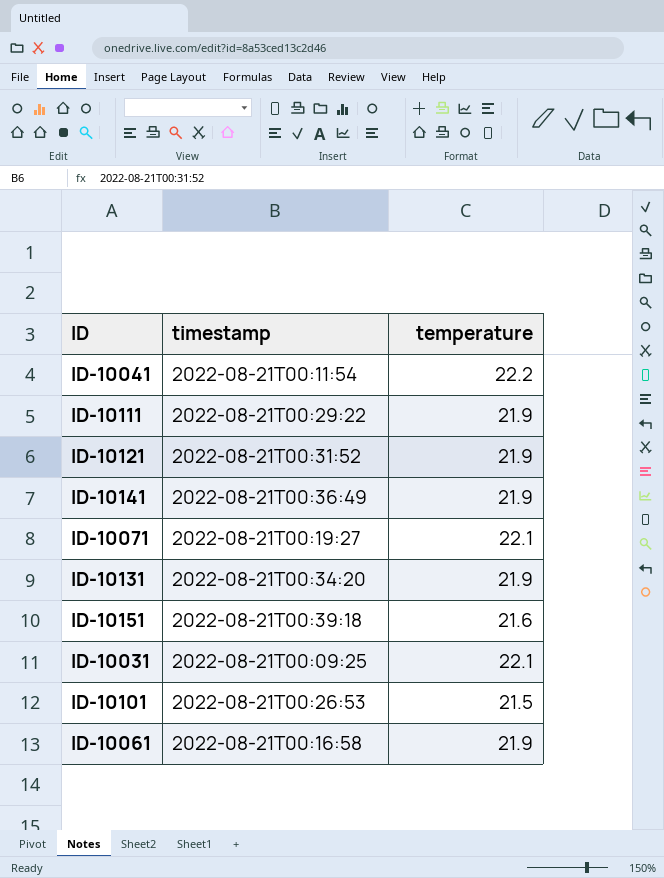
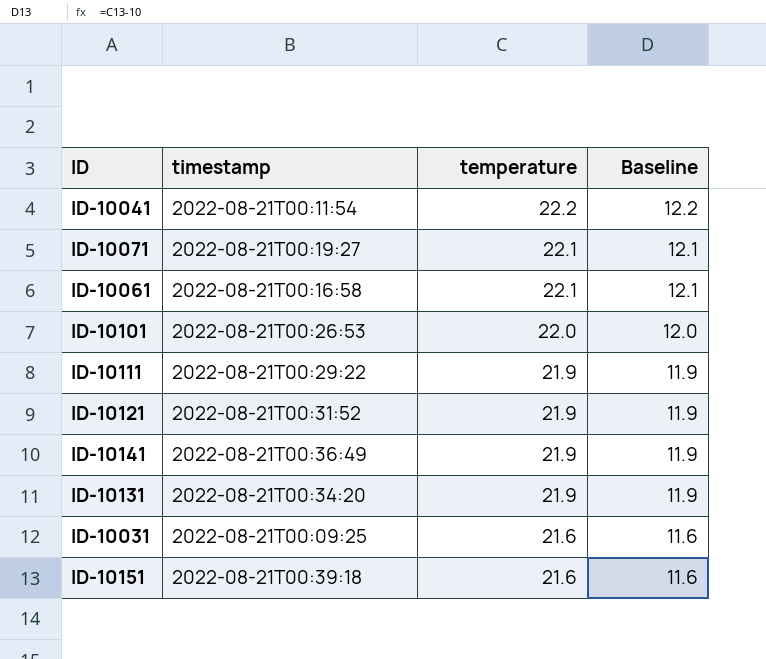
row order: none -> temperature descending
column Baseline | formula: none -> [temperature] - 10
ID-10061 | temperature: 21.9 -> 22.1
ID-10101 | temperature: 21.5 -> 22.0
ID-10031 | temperature: 22.1 -> 21.6

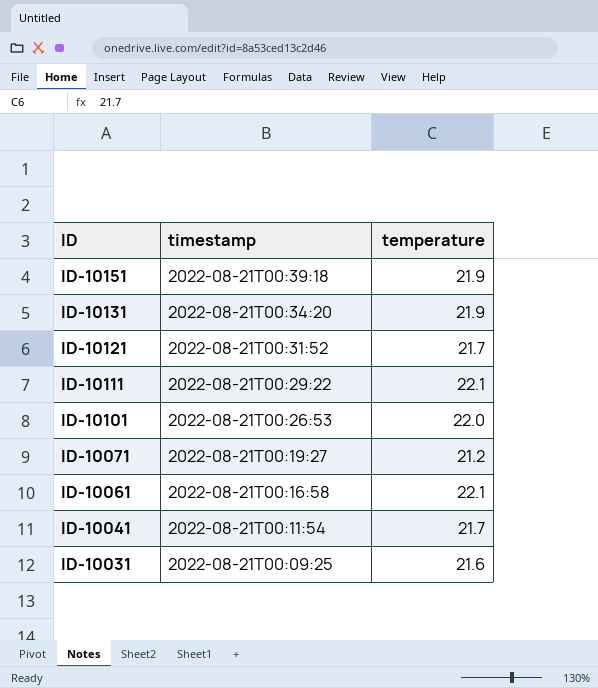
row order: temperature descending -> ID descending
column Baseline | formula: [temperature] - 10 -> none
row ID-10141: 2022-08-21T00:36:49 | 21.9 | 11.9 -> none
ID-10151 | temperature: 21.6 -> 21.9
ID-10121 | temperature: 21.9 -> 21.7
ID-10111 | temperature: 21.9 -> 22.1
ID-10071 | temperature: 22.1 -> 21.2
ID-10041 | temperature: 22.2 -> 21.7

